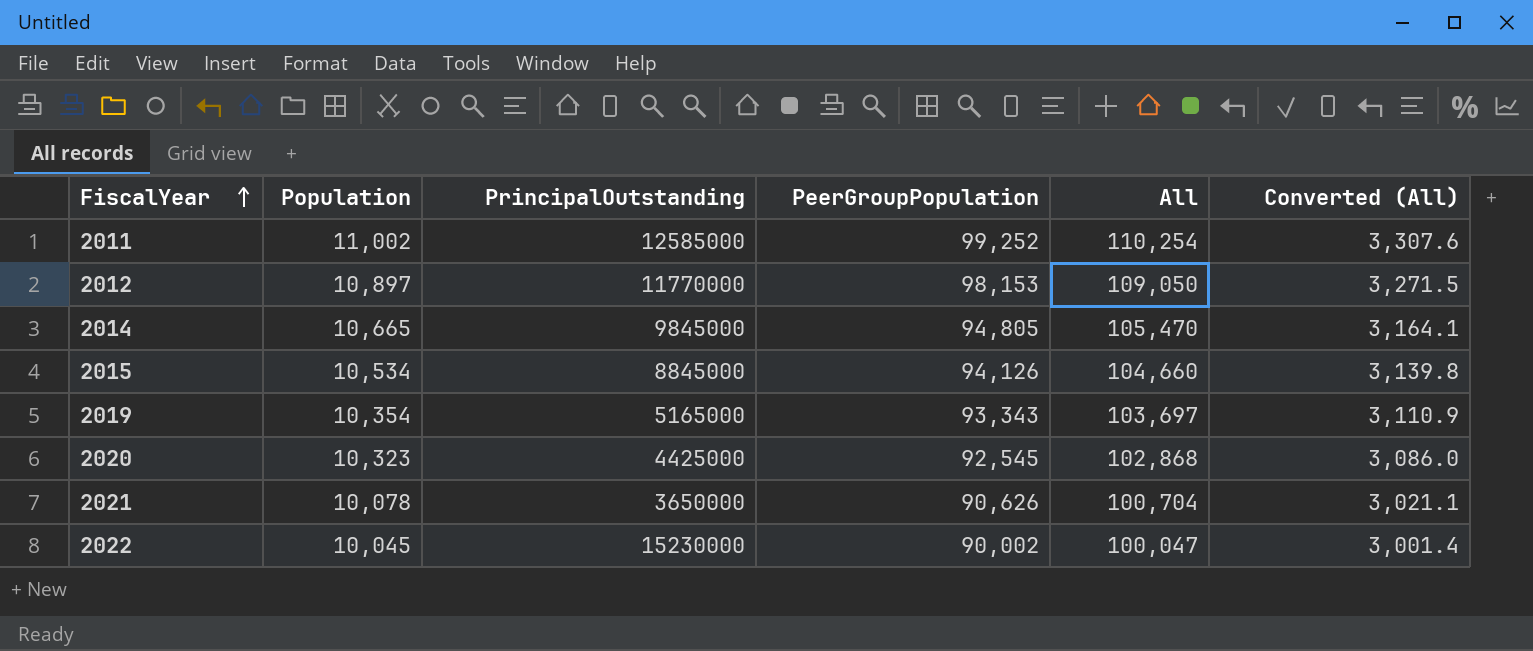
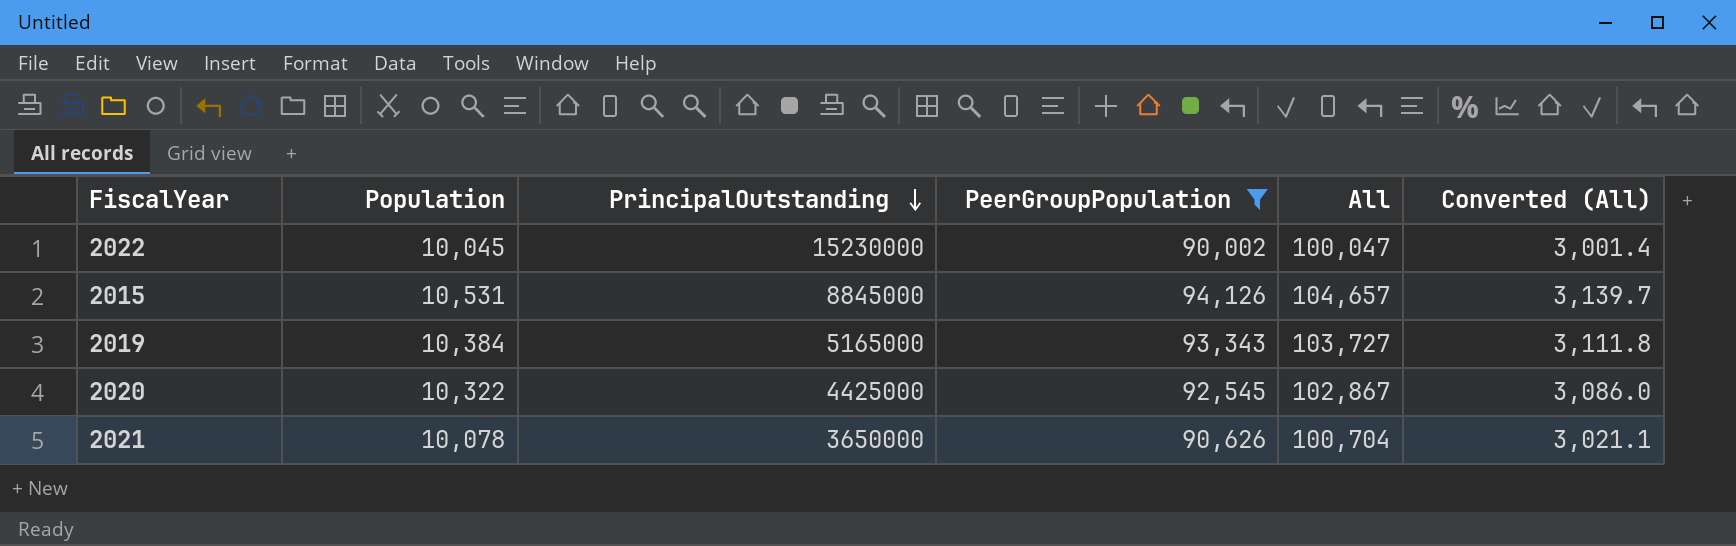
filter: none -> PeerGroupPopulation <= 94,126
row order: FiscalYear ascending -> PrincipalOutstanding descending
2015 | Population: 10,534 -> 10,531
2015 | All: 104,660 -> 104,657
2015 | Converted (All): 3,139.8 -> 3,139.7
2019 | Population: 10,354 -> 10,384
2019 | All: 103,697 -> 103,727
2019 | Converted (All): 3,110.9 -> 3,111.8
2020 | Population: 10,323 -> 10,322
2020 | All: 102,868 -> 102,867

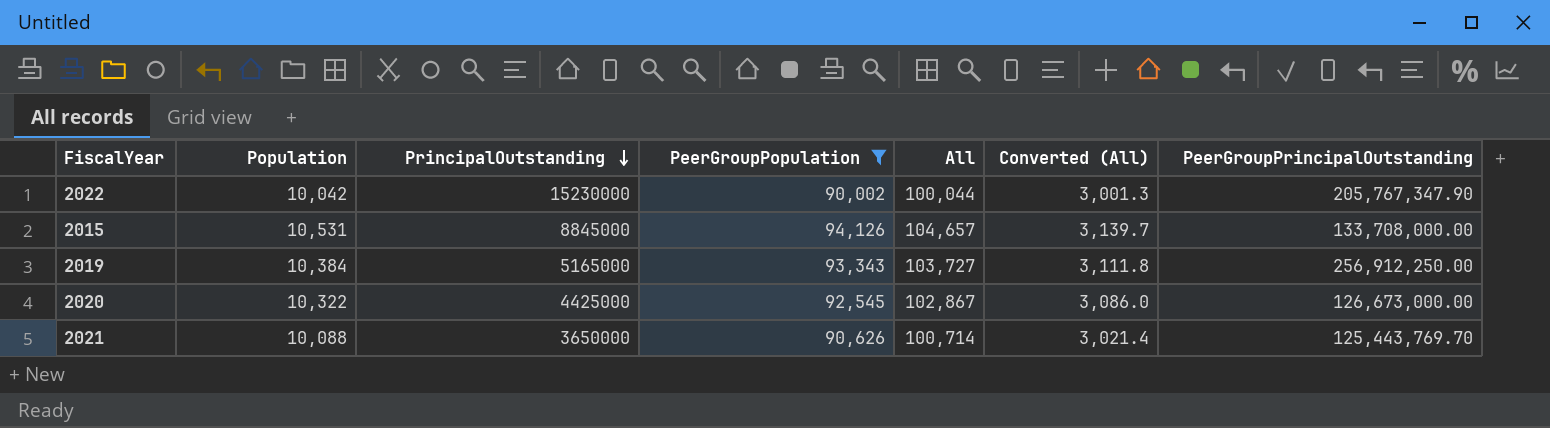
column PeerGroupPrincipalOutstanding | position: none -> 7
2022 | Population: 10,045 -> 10,042
2022 | All: 100,047 -> 100,044
2022 | Converted (All): 3,001.4 -> 3,001.3
2021 | Population: 10,078 -> 10,088
2021 | All: 100,704 -> 100,714
2021 | Converted (All): 3,021.1 -> 3,021.4

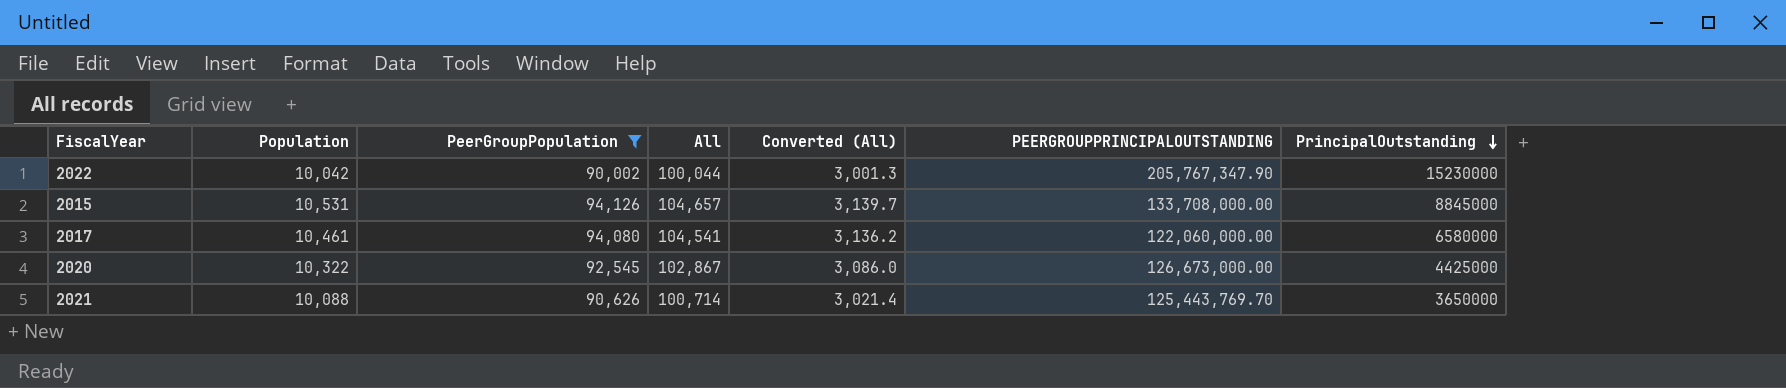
column name: PeerGroupPrincipalOutstanding -> PEERGROUPPRINCIPALOUTSTANDING
column PrincipalOutstanding | position: 3 -> 7
row 2019: 10,384 | 5165000 | 93,343 | 103,727 | 3,111.8 | 256,912,250.00 -> none
row 2017: none -> 10,461 | 94,080 | 104,541 | 3,136.2 | 122,060,000.00 | 6580000

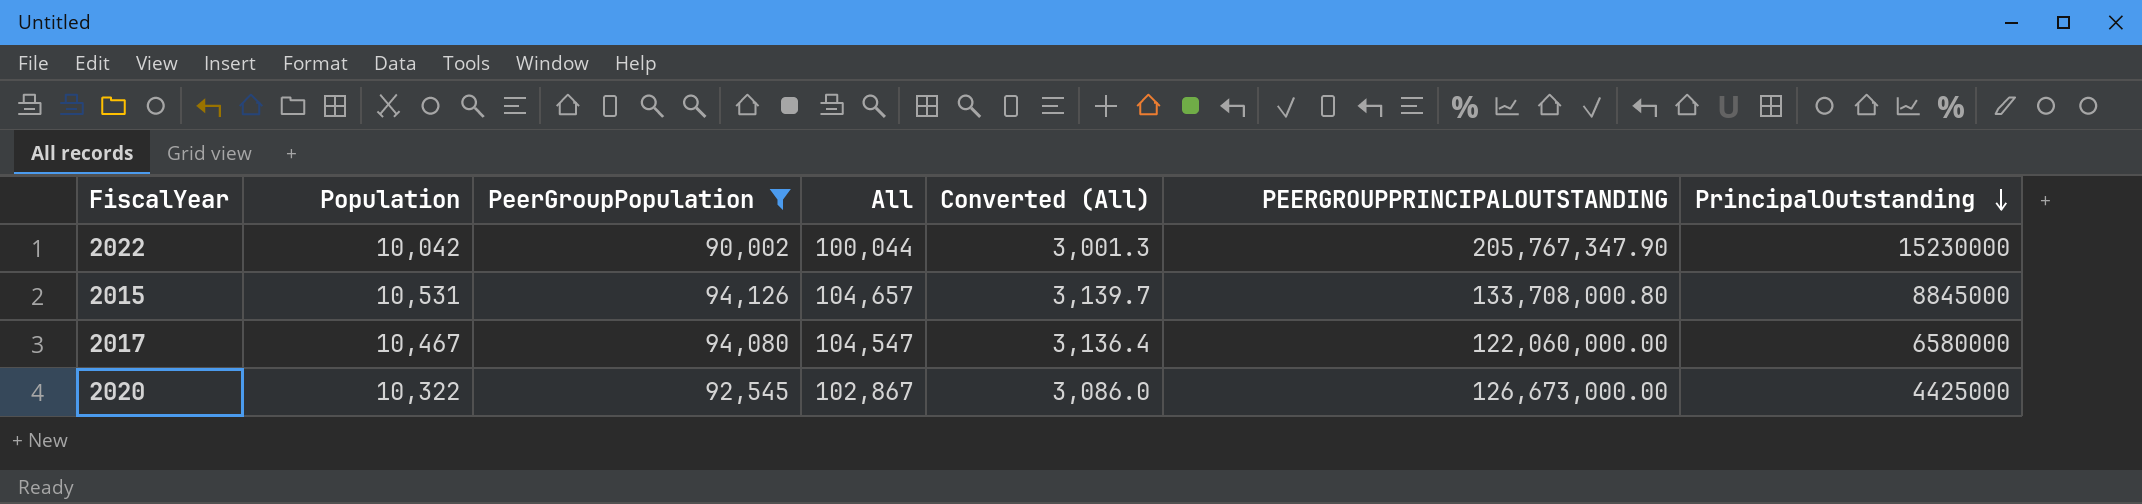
row 2021: 10,088 | 90,626 | 100,714 | 3,021.4 | 125,443,769.70 | 3650000 -> none
2015 | PEERGROUPPRINCIPALOUTSTANDING: 133,708,000.00 -> 133,708,000.80
2017 | Population: 10,461 -> 10,467
2017 | All: 104,541 -> 104,547
2017 | Converted (All): 3,136.2 -> 3,136.4

